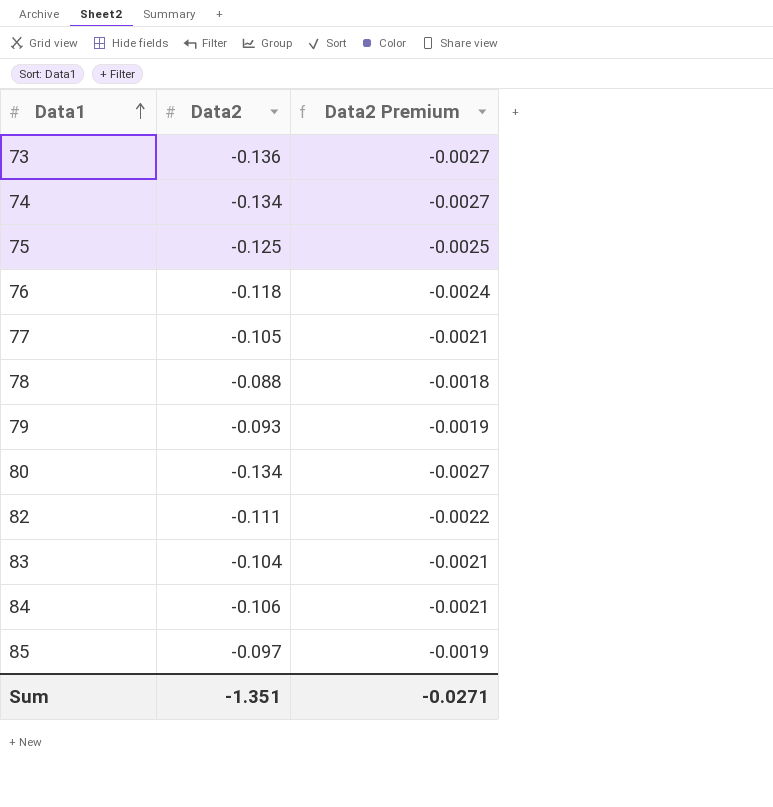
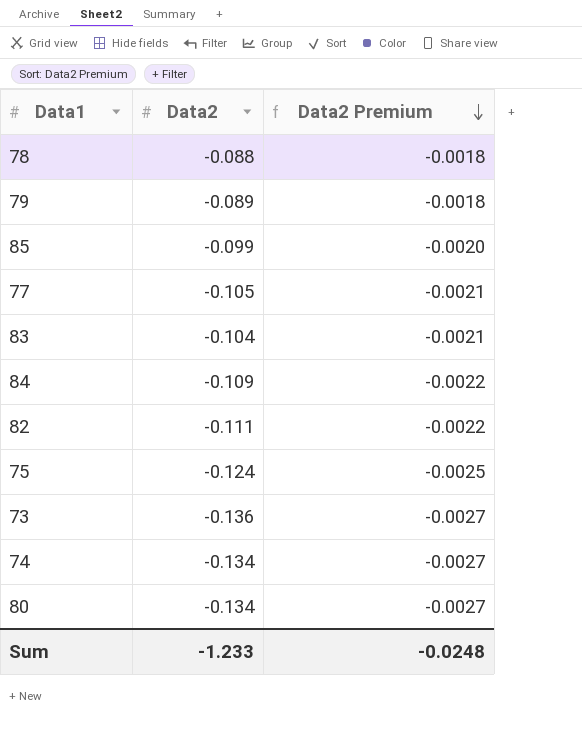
row order: Data1 ascending -> Data2 Premium descending
row 76: -0.118 | -0.0024 -> none
79 | Data2: -0.093 -> -0.089
79 | Data2 Premium: -0.0019 -> -0.0018
85 | Data2: -0.097 -> -0.099
85 | Data2 Premium: -0.0019 -> -0.0020
84 | Data2: -0.106 -> -0.109
84 | Data2 Premium: -0.0021 -> -0.0022
75 | Data2: -0.125 -> -0.124
Sum | Data2: -1.351 -> -1.233
Sum | Data2 Premium: -0.0271 -> -0.0248

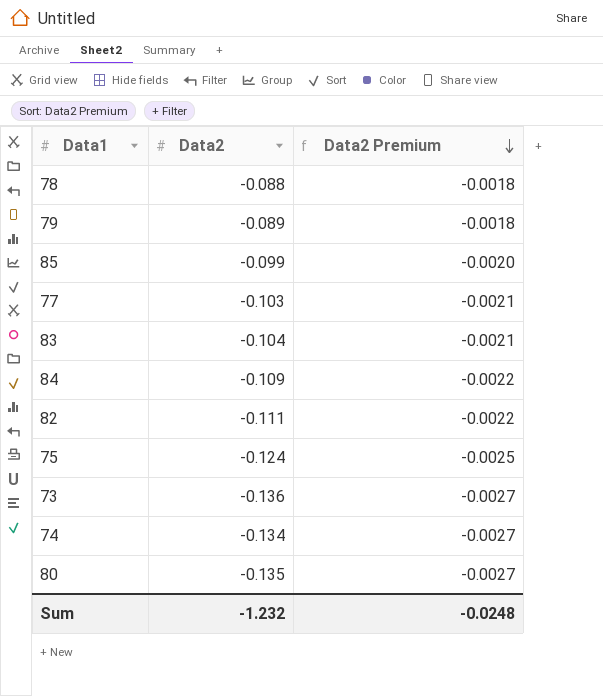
77 | Data2: -0.105 -> -0.103
80 | Data2: -0.134 -> -0.135
Sum | Data2: -1.233 -> -1.232

